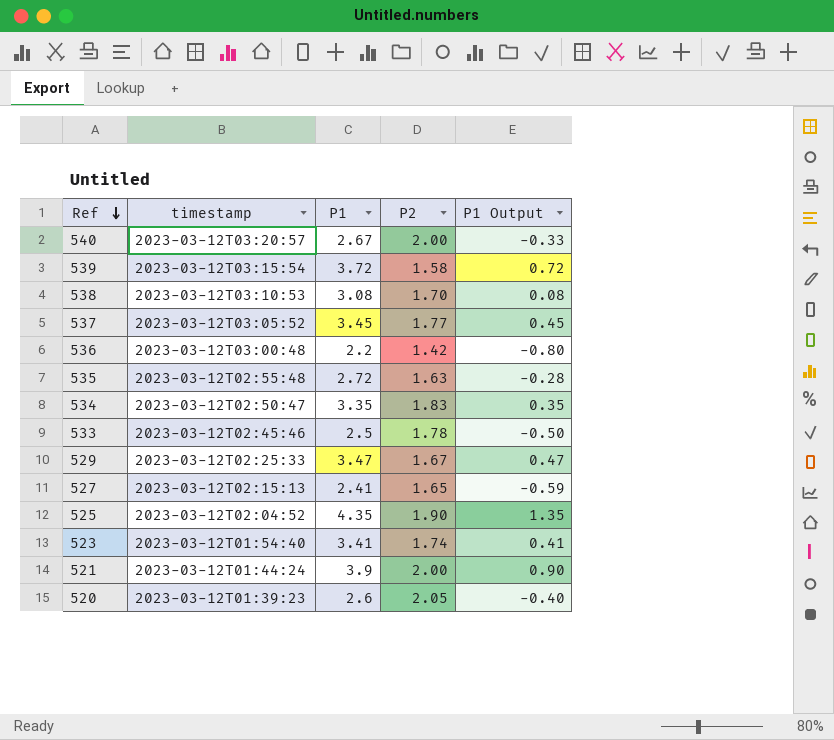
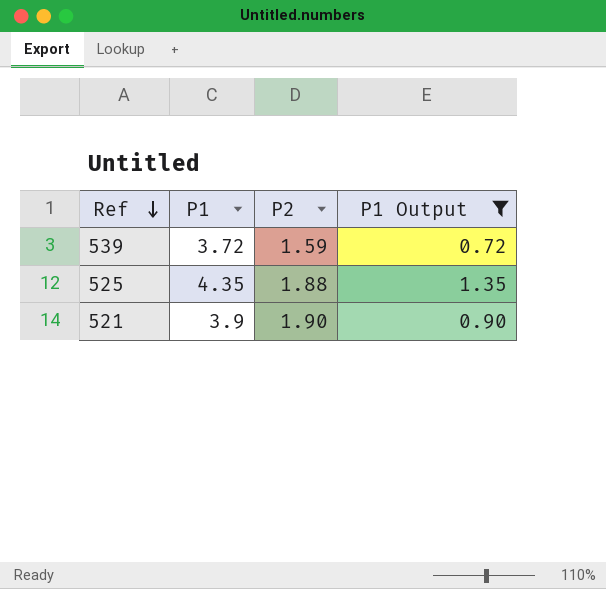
filter: none -> P1 Output >= 0.72
column timestamp | position: 2 -> none
539 | P2: 1.58 -> 1.59
525 | P2: 1.90 -> 1.88
521 | P2: 2.00 -> 1.90

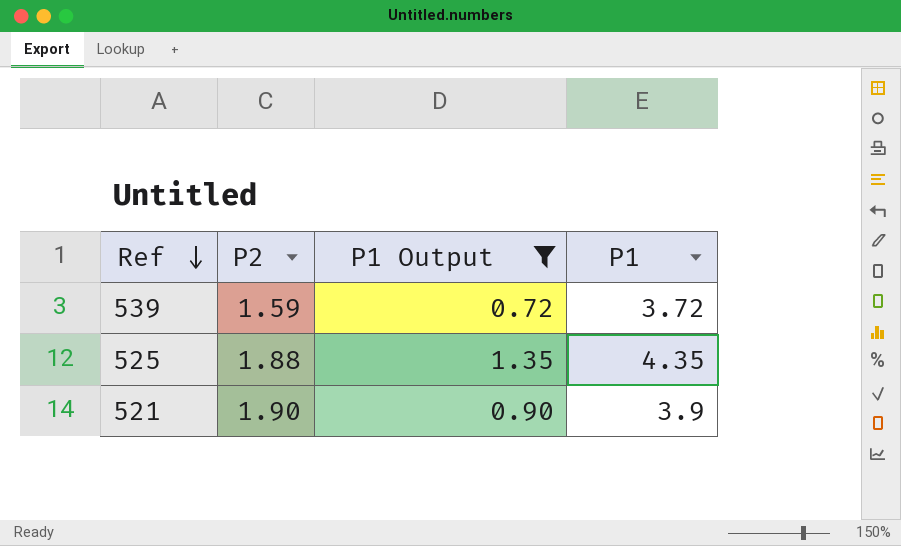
column P1 | position: 2 -> 4

